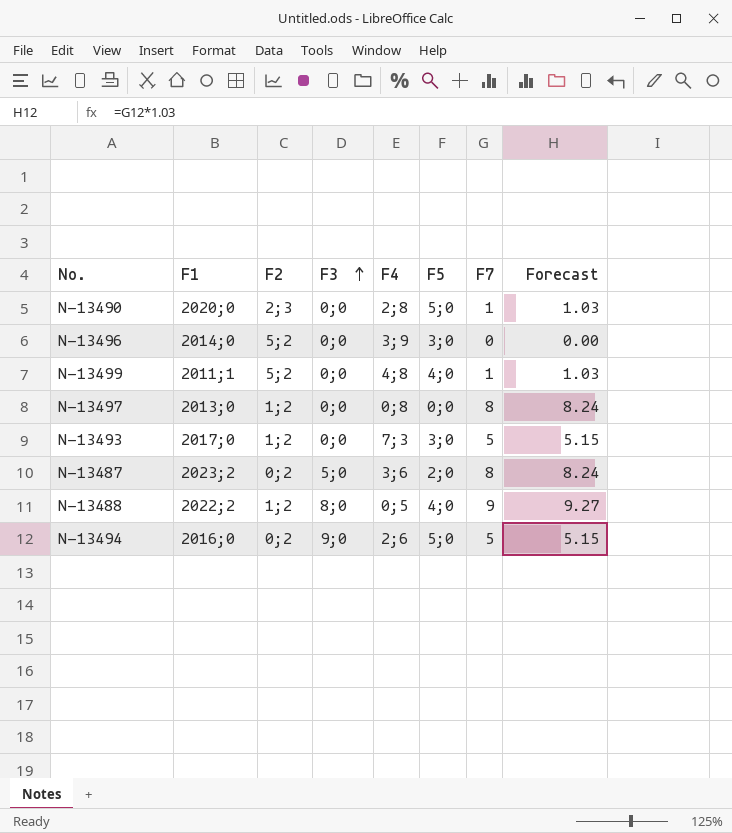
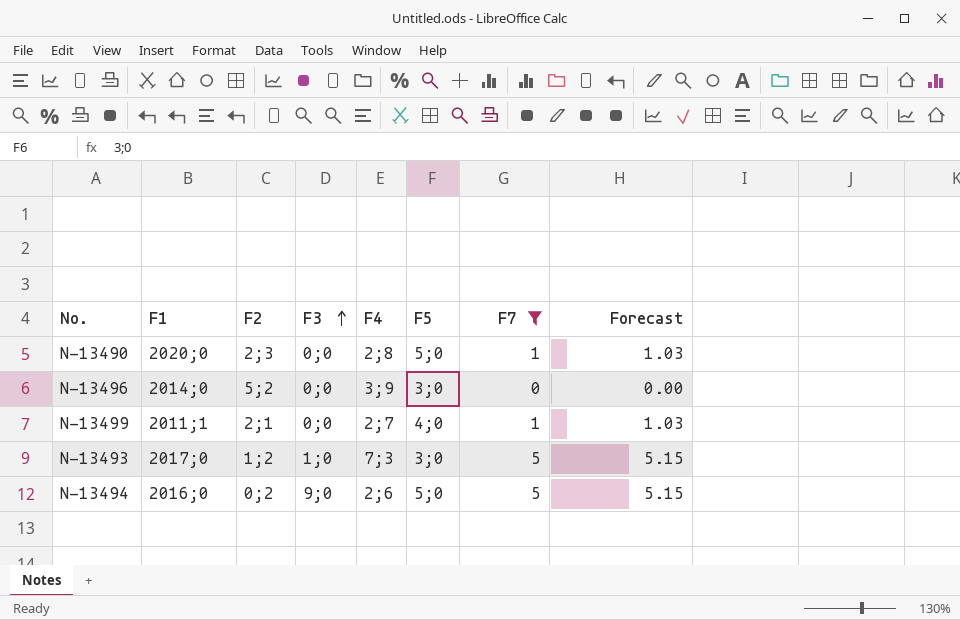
filter: none -> F7 <= 5
N-13499 | F2: 5;2 -> 2;1
N-13499 | F4: 4;8 -> 2;7
N-13493 | F3: 0;0 -> 1;0

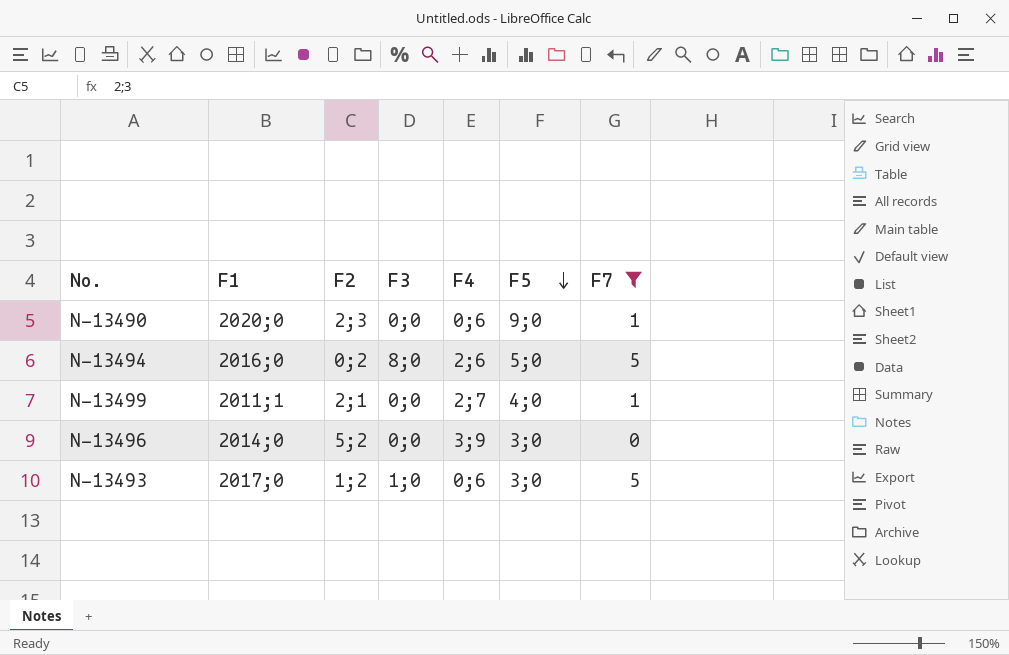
row order: F3 ascending -> F5 descending
column Forecast | formula: [F7] * 1.03 -> none
N-13490 | F4: 2;8 -> 0;6
N-13490 | F5: 5;0 -> 9;0
N-13494 | F3: 9;0 -> 8;0
N-13493 | F4: 7;3 -> 0;6

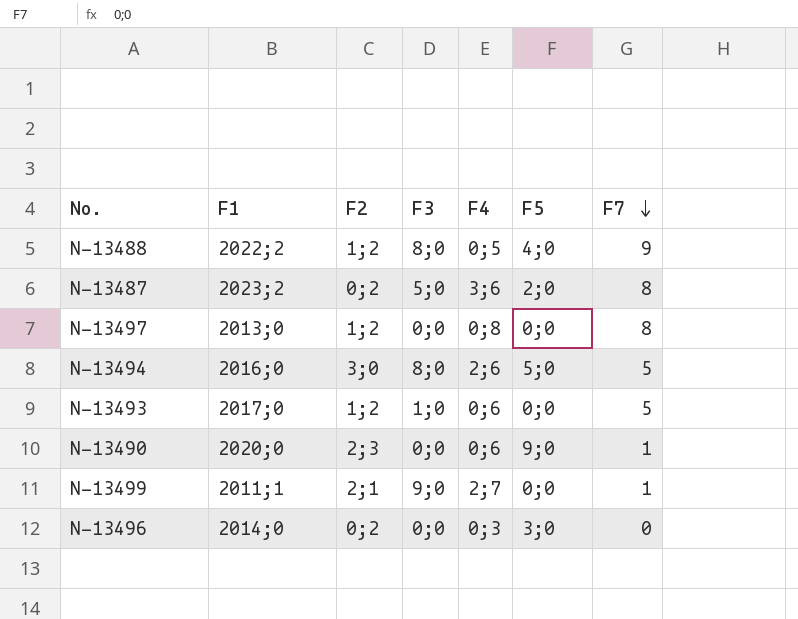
filter: F7 <= 5 -> none
row order: F5 descending -> F7 descending
N-13494 | F2: 0;2 -> 3;0
N-13493 | F5: 3;0 -> 0;0
N-13499 | F3: 0;0 -> 9;0
N-13499 | F5: 4;0 -> 0;0
N-13496 | F2: 5;2 -> 0;2
N-13496 | F4: 3;9 -> 0;3

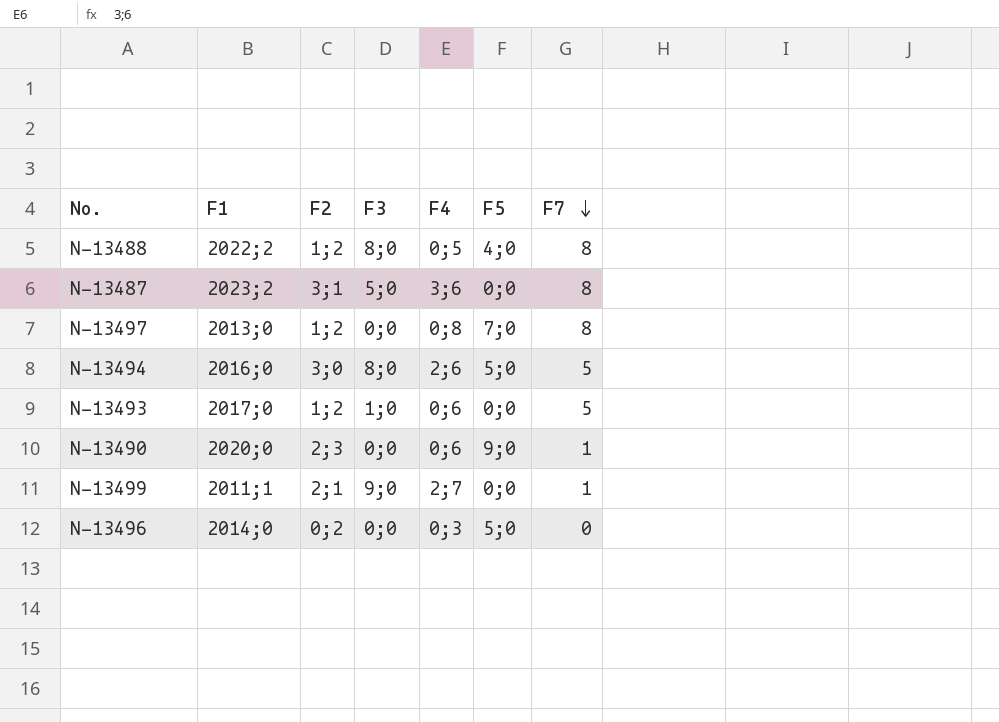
N-13488 | F7: 9 -> 8
N-13487 | F2: 0;2 -> 3;1
N-13487 | F5: 2;0 -> 0;0
N-13497 | F5: 0;0 -> 7;0
N-13496 | F5: 3;0 -> 5;0

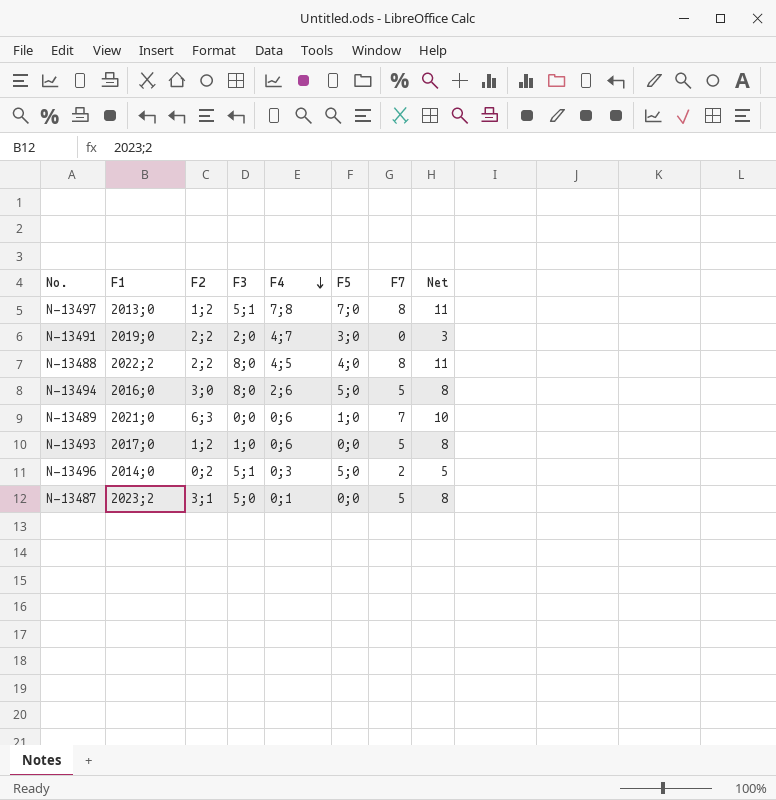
row order: F7 descending -> F4 descending
column Net | formula: none -> [F7] + 3
row N-13490: 2020;0 | 2;3 | 0;0 | 0;6 | 9;0 | 1 -> none
row N-13499: 2011;1 | 2;1 | 9;0 | 2;7 | 0;0 | 1 -> none
N-13497 | F3: 0;0 -> 5;1
N-13497 | F4: 0;8 -> 7;8
row N-13491: none -> 2019;0 | 2;2 | 2;0 | 4;7 | 3;0 | 0 | 3
N-13488 | F2: 1;2 -> 2;2
N-13488 | F4: 0;5 -> 4;5
row N-13489: none -> 2021;0 | 6;3 | 0;0 | 0;6 | 1;0 | 7 | 10
N-13496 | F3: 0;0 -> 5;1
N-13496 | F7: 0 -> 2
N-13487 | F4: 3;6 -> 0;1
N-13487 | F7: 8 -> 5

